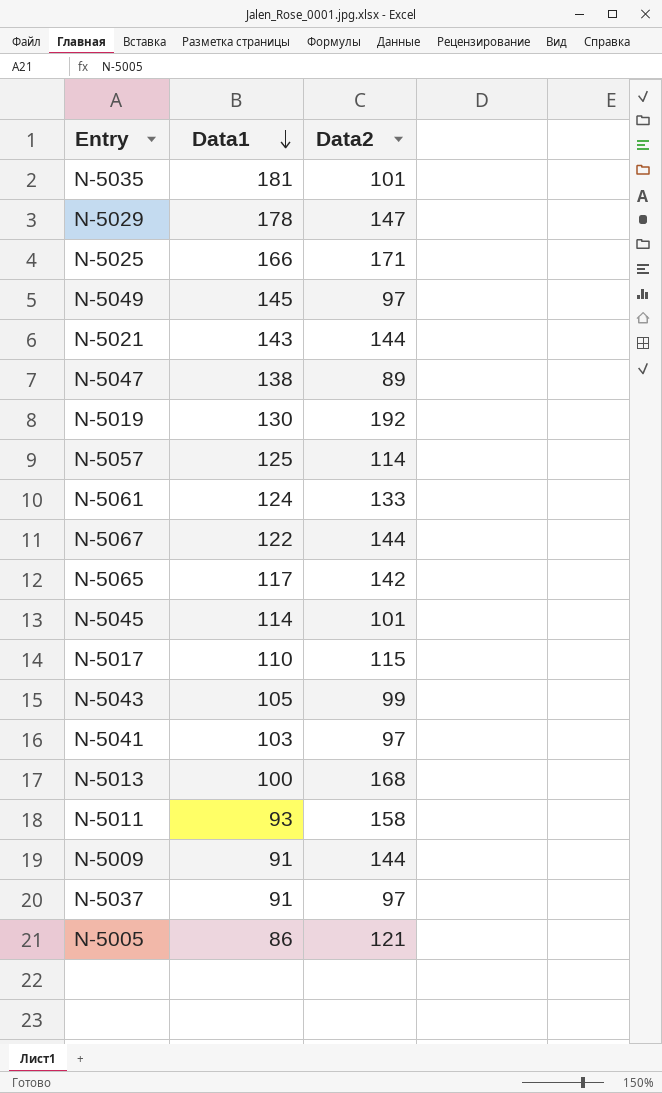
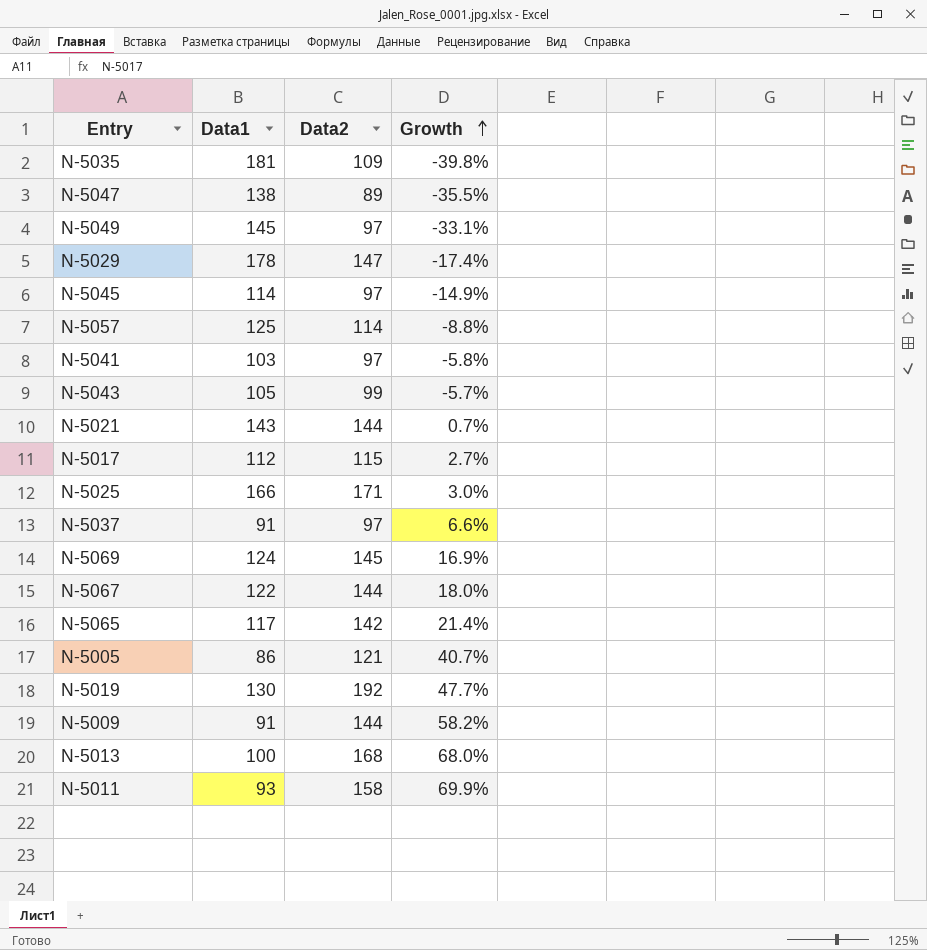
row order: Data1 descending -> Growth ascending
column Growth | formula: none -> ([Data2] - [Data1]) / [Data1]
row N-5061: 124 | 133 -> none
N-5035 | Data2: 101 -> 109
N-5045 | Data2: 101 -> 97
N-5017 | Data1: 110 -> 112
row N-5069: none -> 124 | 145 | 16.9%

